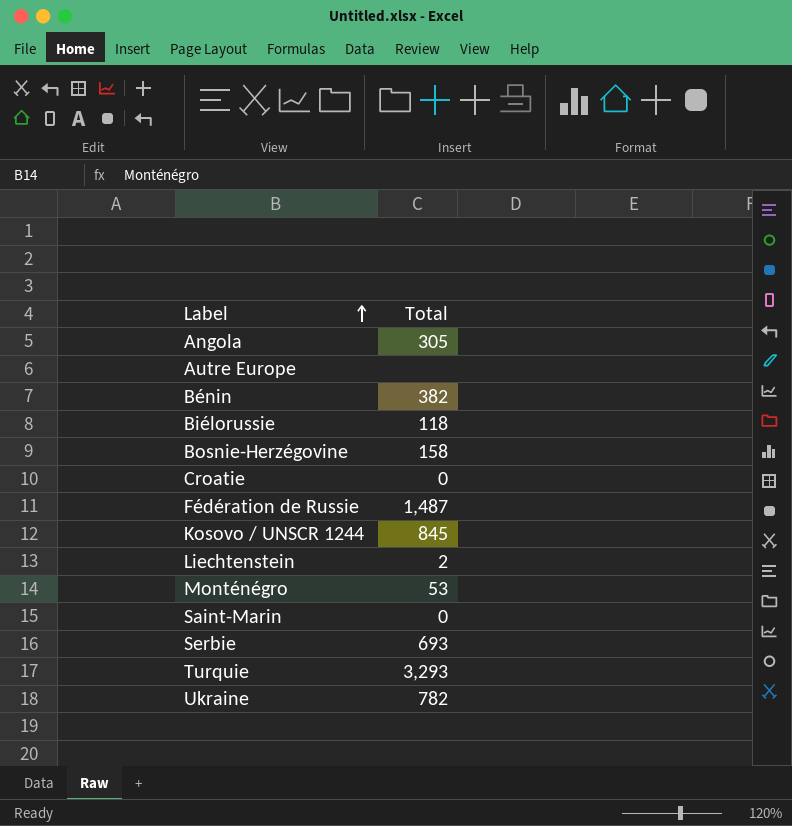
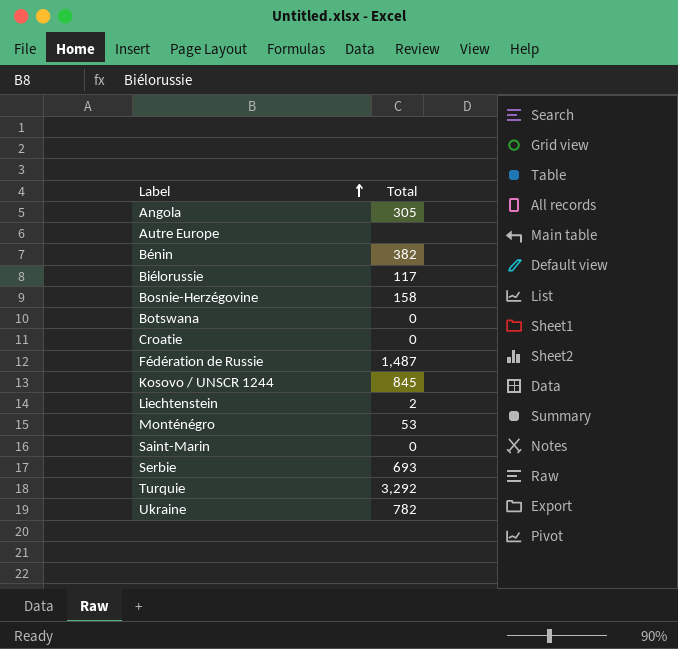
Biélorussie | Total: 118 -> 117
row Botswana: none -> 0
Turquie | Total: 3,293 -> 3,292

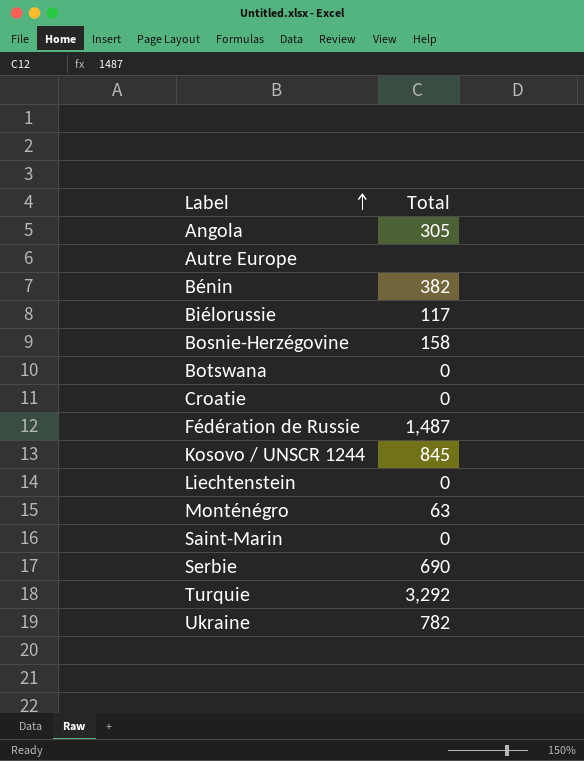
Liechtenstein | Total: 2 -> 0
Monténégro | Total: 53 -> 63
Serbie | Total: 693 -> 690

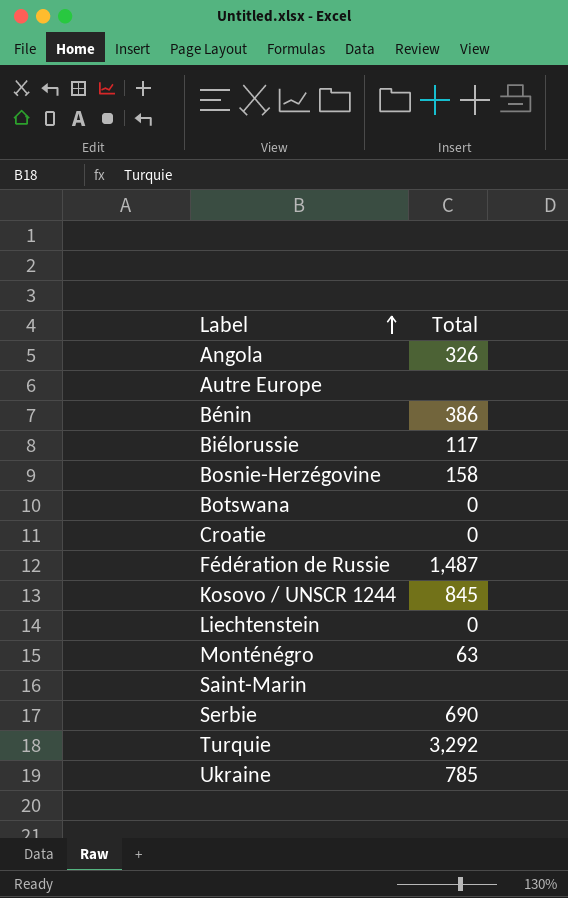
Angola | Total: 305 -> 326
Bénin | Total: 382 -> 386
Saint-Marin | Total: 0 -> none
Ukraine | Total: 782 -> 785

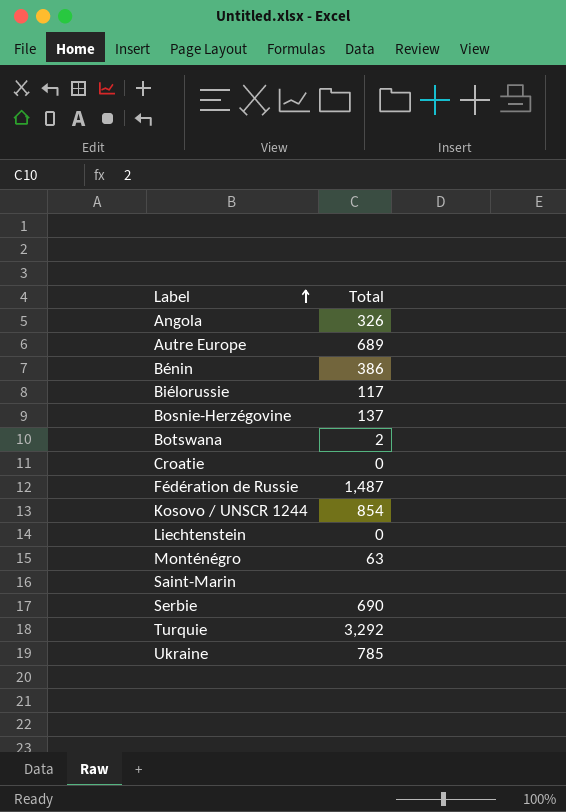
Autre Europe | Total: none -> 689
Bosnie-Herzégovine | Total: 158 -> 137
Botswana | Total: 0 -> 2
Kosovo / UNSCR 1244 | Total: 845 -> 854

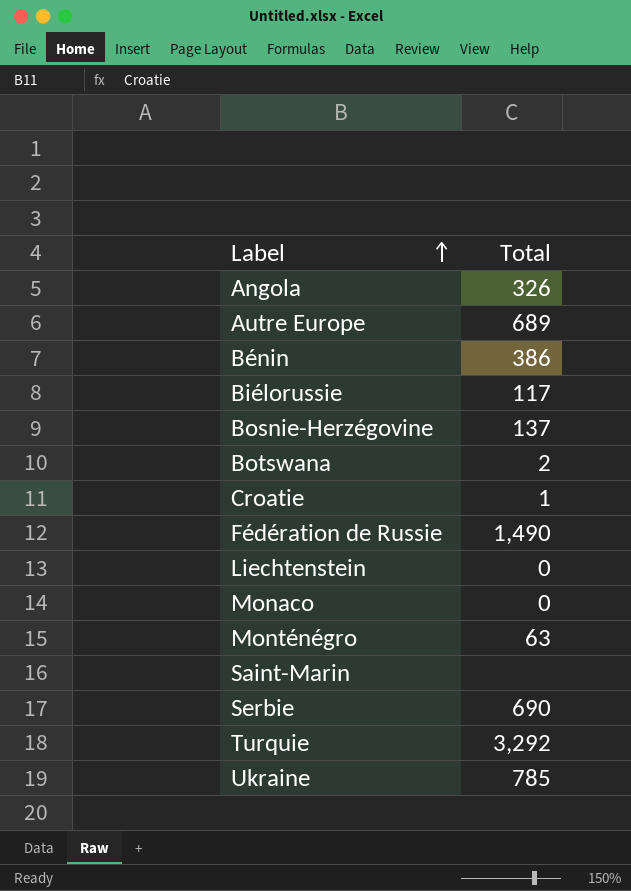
row Kosovo / UNSCR 1244: 854 -> none
Croatie | Total: 0 -> 1
Fédération de Russie | Total: 1,487 -> 1,490
row Monaco: none -> 0

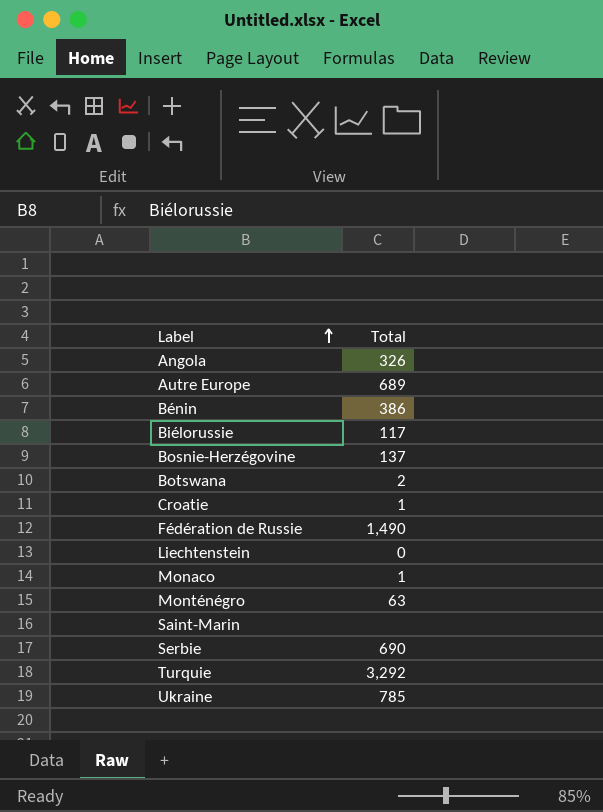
Monaco | Total: 0 -> 1

